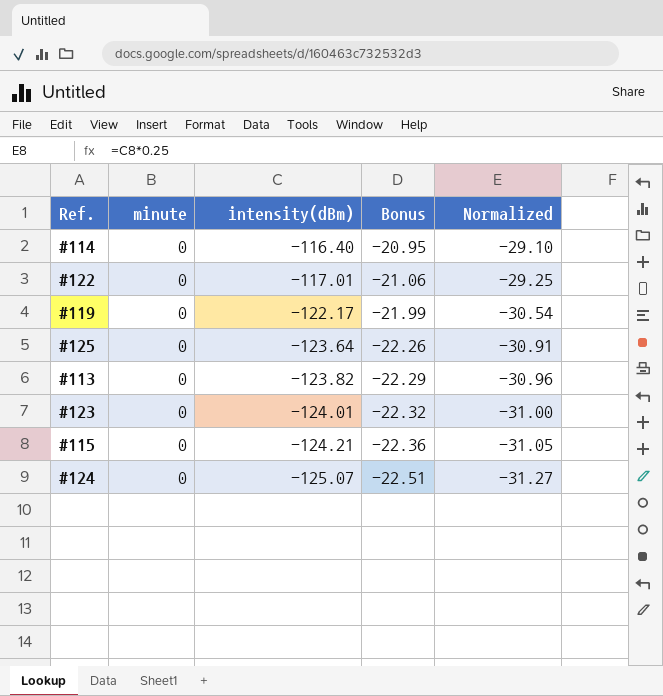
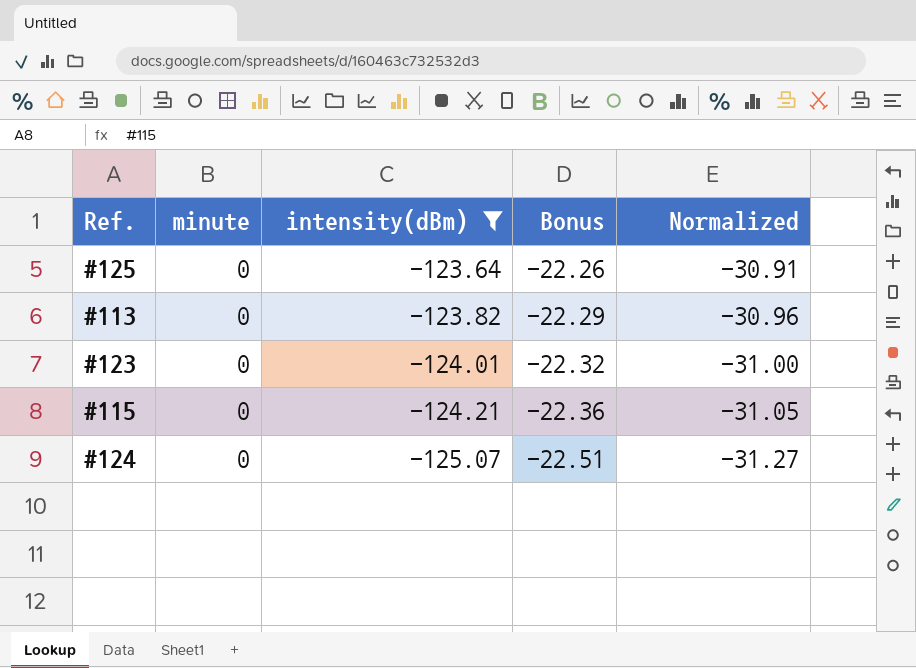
filter: none -> intensity(dBm) <= -123.64

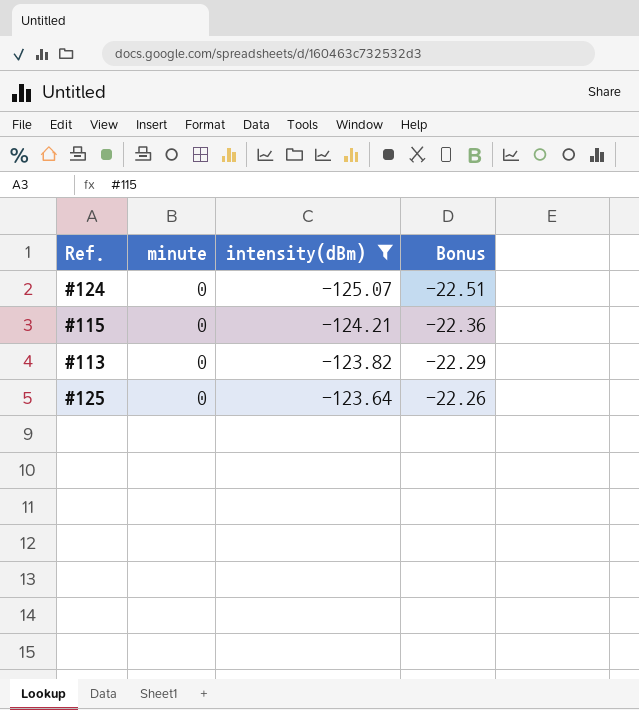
row order: intensity(dBm) descending -> intensity(dBm) ascending
column Normalized | formula: [intensity(dBm)] * 0.25 -> none
row #123: 0 | -124.01 | -22.32 | -31.00 -> none

